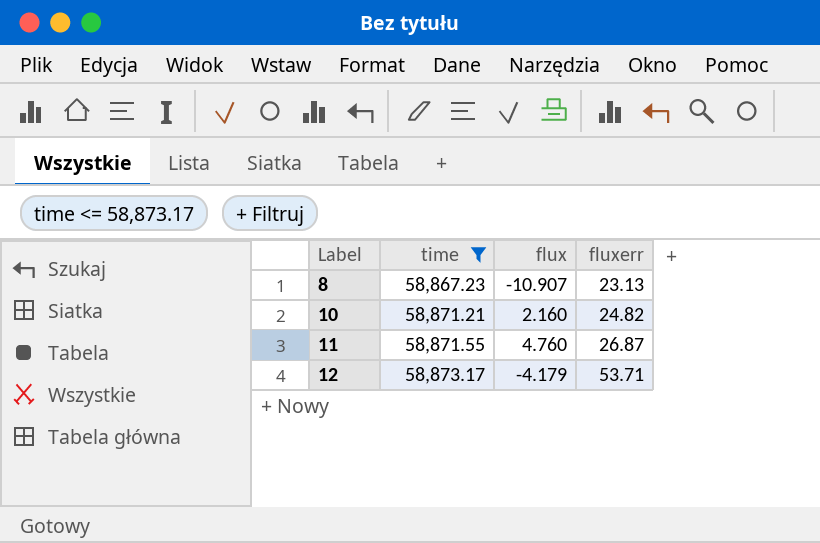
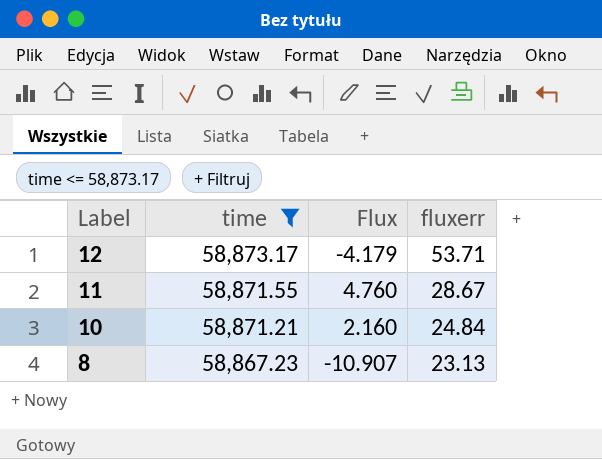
row order: Label ascending -> Label descending
column name: flux -> Flux
11 | fluxerr: 26.87 -> 28.67
10 | fluxerr: 24.82 -> 24.84

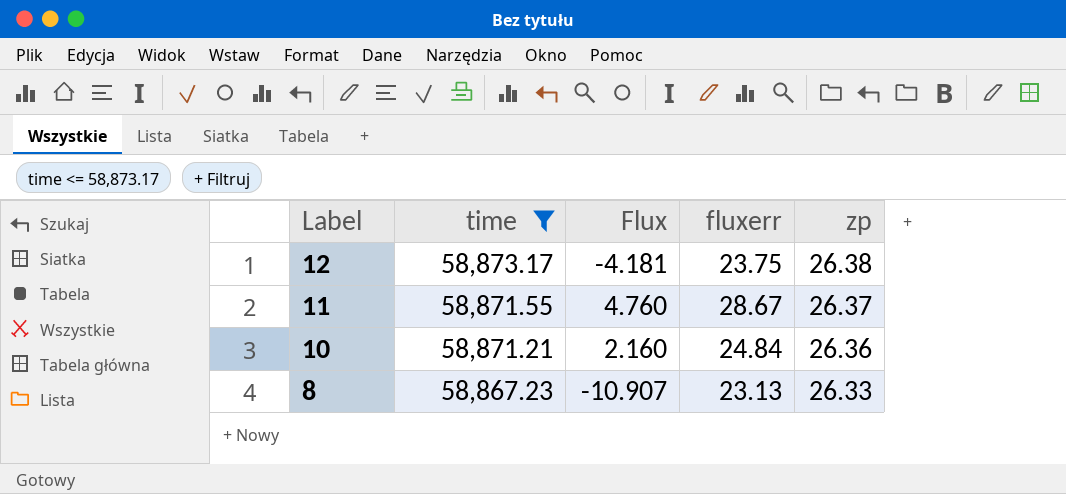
column zp | position: none -> 5
12 | Flux: -4.179 -> -4.181
12 | fluxerr: 53.71 -> 23.75

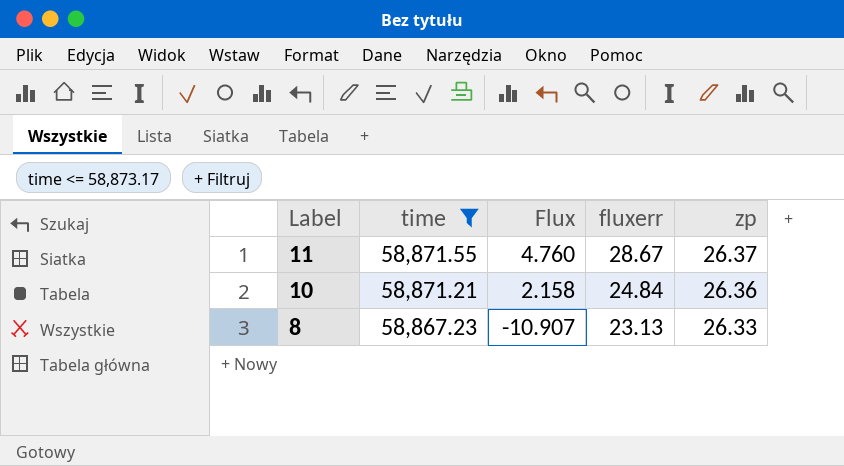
row 12: 58,873.17 | -4.181 | 23.75 | 26.38 -> none
10 | Flux: 2.160 -> 2.158

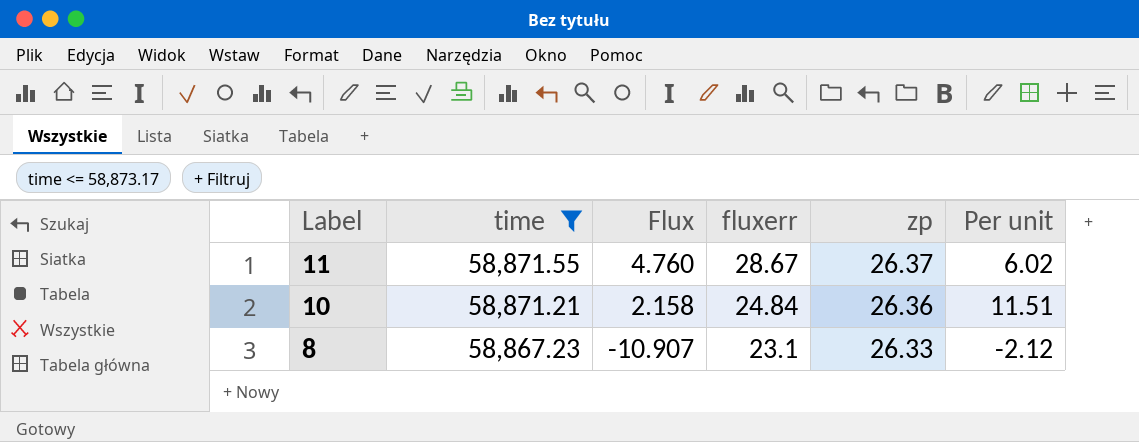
column Per unit | formula: none -> [fluxerr] / [Flux]
8 | fluxerr: 23.13 -> 23.1

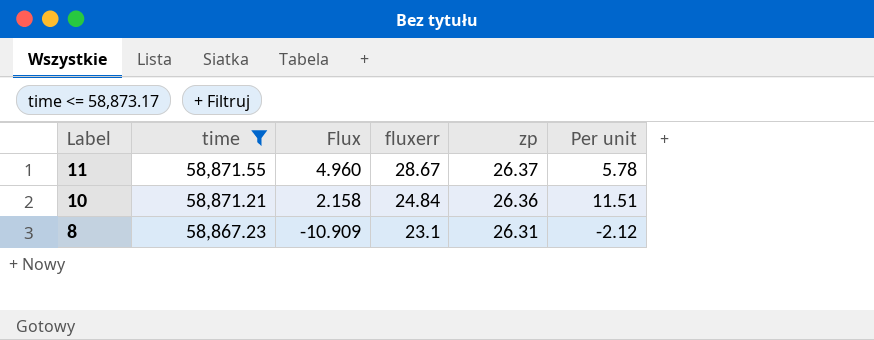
11 | Flux: 4.760 -> 4.960
11 | Per unit: 6.02 -> 5.78
8 | Flux: -10.907 -> -10.909
8 | zp: 26.33 -> 26.31

